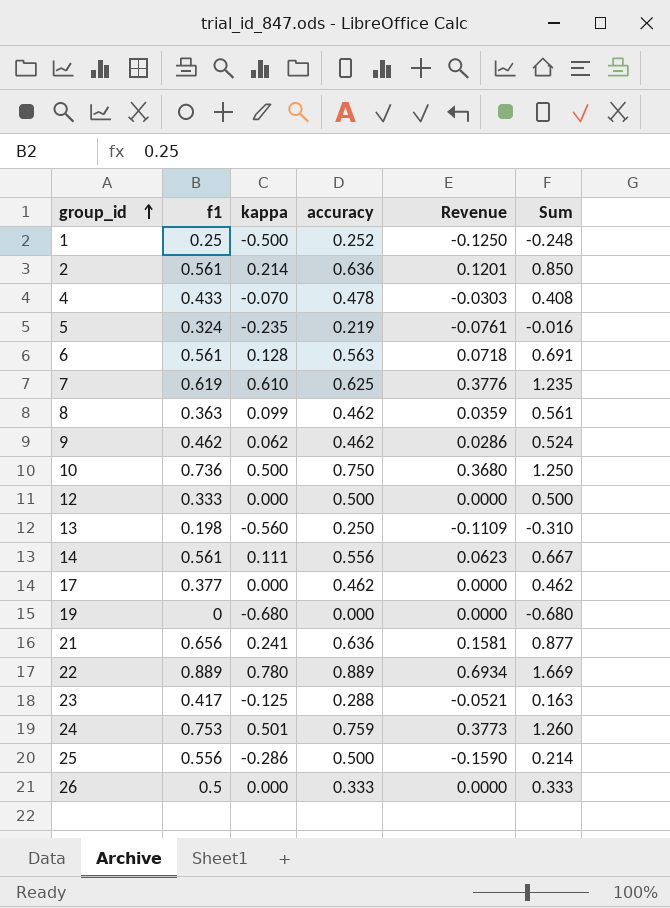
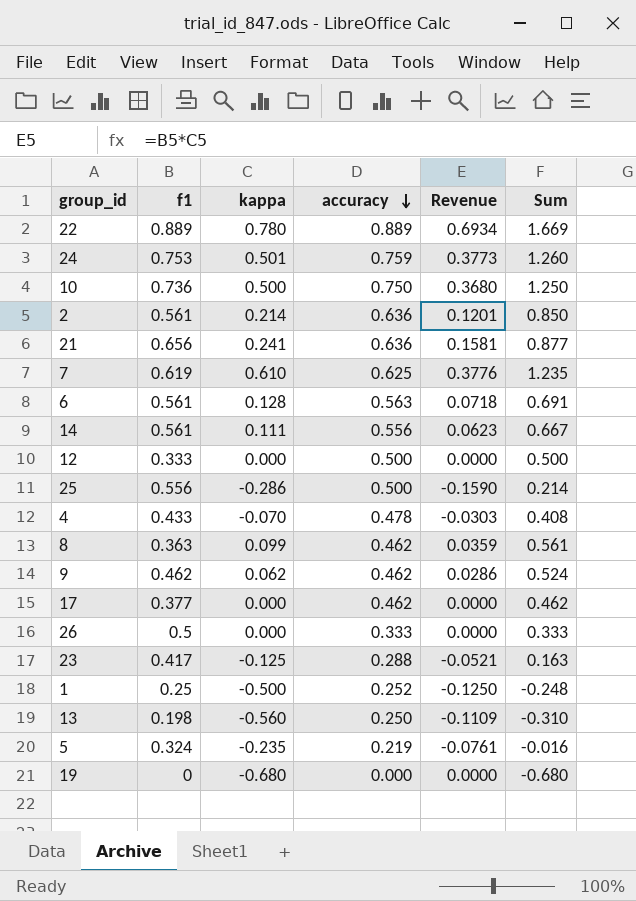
row order: group_id ascending -> accuracy descending

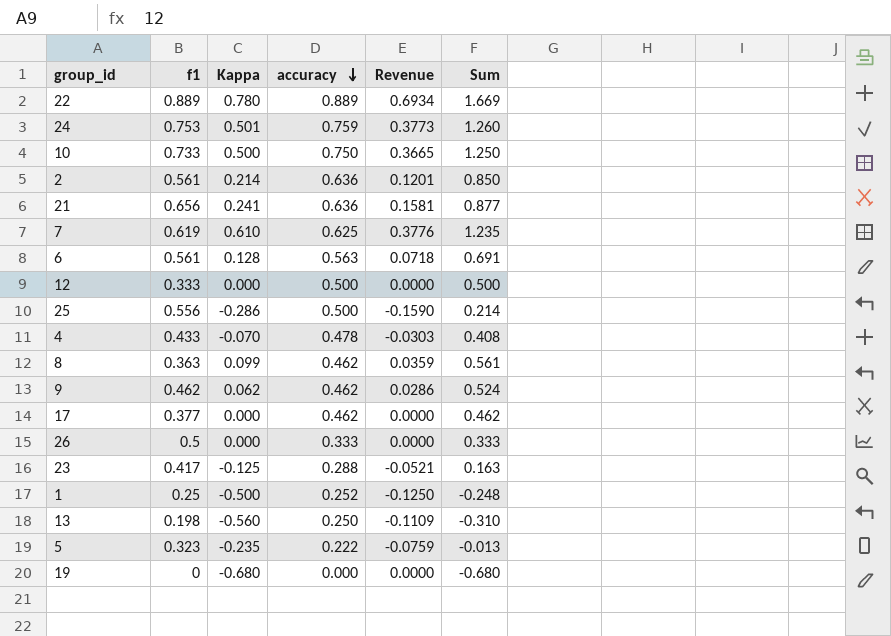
column name: kappa -> Kappa
row 14: 0.561 | 0.111 | 0.556 | 0.0623 | 0.667 -> none
10 | f1: 0.736 -> 0.733
10 | Revenue: 0.3680 -> 0.3665
5 | f1: 0.324 -> 0.323
5 | accuracy: 0.219 -> 0.222
5 | Revenue: -0.0761 -> -0.0759
5 | Sum: -0.016 -> -0.013

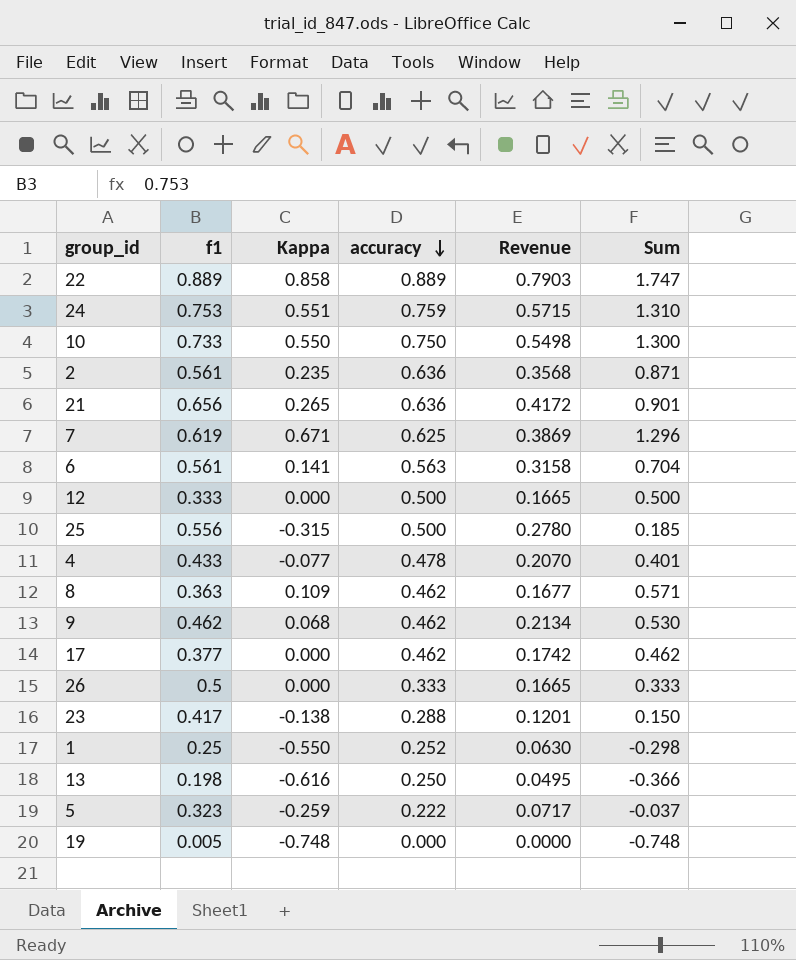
column Revenue | formula: [f1] * [Kappa] -> [f1] * [accuracy]
22 | Kappa: 0.780 -> 0.858
22 | Sum: 1.669 -> 1.747
24 | Kappa: 0.501 -> 0.551
24 | Sum: 1.260 -> 1.310
10 | Kappa: 0.500 -> 0.550
10 | Sum: 1.250 -> 1.300
2 | Kappa: 0.214 -> 0.235
2 | Sum: 0.850 -> 0.871
21 | Kappa: 0.241 -> 0.265
21 | Sum: 0.877 -> 0.901
7 | Kappa: 0.610 -> 0.671
7 | Sum: 1.235 -> 1.296
6 | Kappa: 0.128 -> 0.141
6 | Sum: 0.691 -> 0.704
25 | Kappa: -0.286 -> -0.315
25 | Sum: 0.214 -> 0.185
4 | Kappa: -0.070 -> -0.077
4 | Sum: 0.408 -> 0.401
8 | Kappa: 0.099 -> 0.109
8 | Sum: 0.561 -> 0.571
9 | Kappa: 0.062 -> 0.068
9 | Sum: 0.524 -> 0.530
23 | Kappa: -0.125 -> -0.138
23 | Sum: 0.163 -> 0.150
1 | Kappa: -0.500 -> -0.550
1 | Sum: -0.248 -> -0.298
13 | Kappa: -0.560 -> -0.616
13 | Sum: -0.310 -> -0.366
5 | Kappa: -0.235 -> -0.259
5 | Sum: -0.013 -> -0.037
19 | f1: 0 -> 0.005
19 | Kappa: -0.680 -> -0.748
19 | Sum: -0.680 -> -0.748

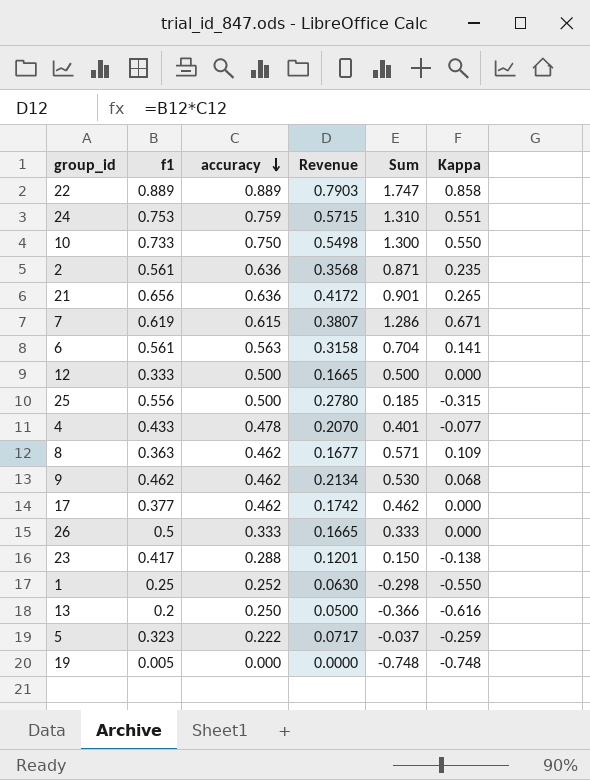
column Kappa | position: 3 -> 6
7 | accuracy: 0.625 -> 0.615
7 | Revenue: 0.3869 -> 0.3807
7 | Sum: 1.296 -> 1.286
13 | f1: 0.198 -> 0.2
13 | Revenue: 0.0495 -> 0.0500

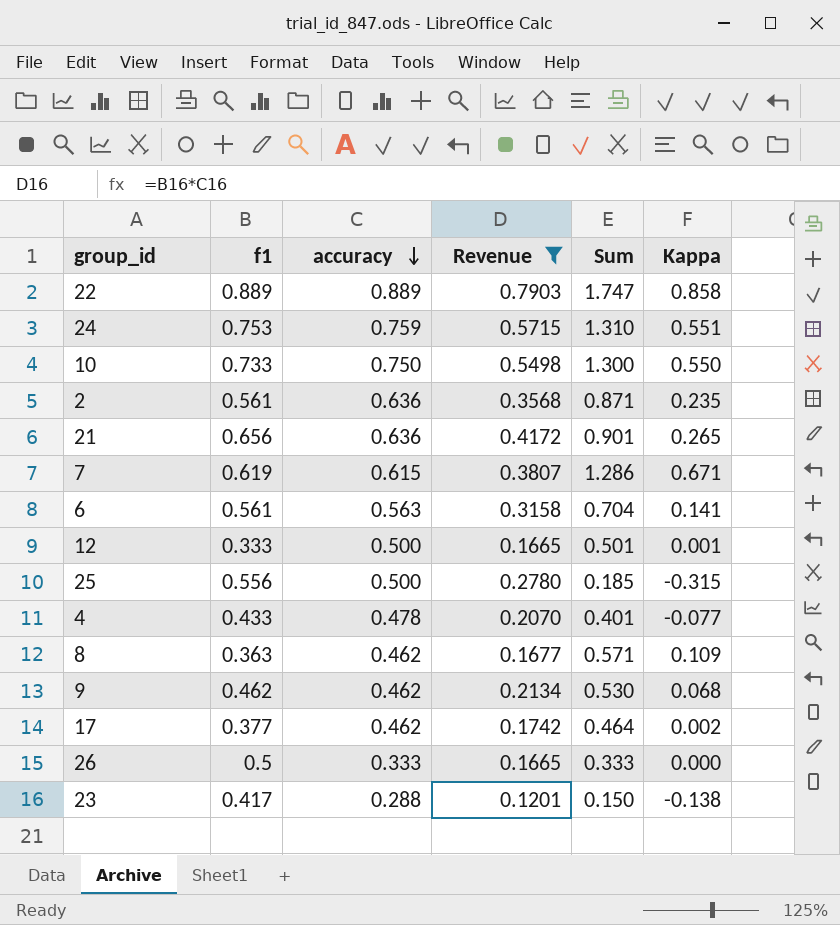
filter: none -> Revenue >= 0.1201
12 | Sum: 0.500 -> 0.501
12 | Kappa: 0.000 -> 0.001
17 | Sum: 0.462 -> 0.464
17 | Kappa: 0.000 -> 0.002

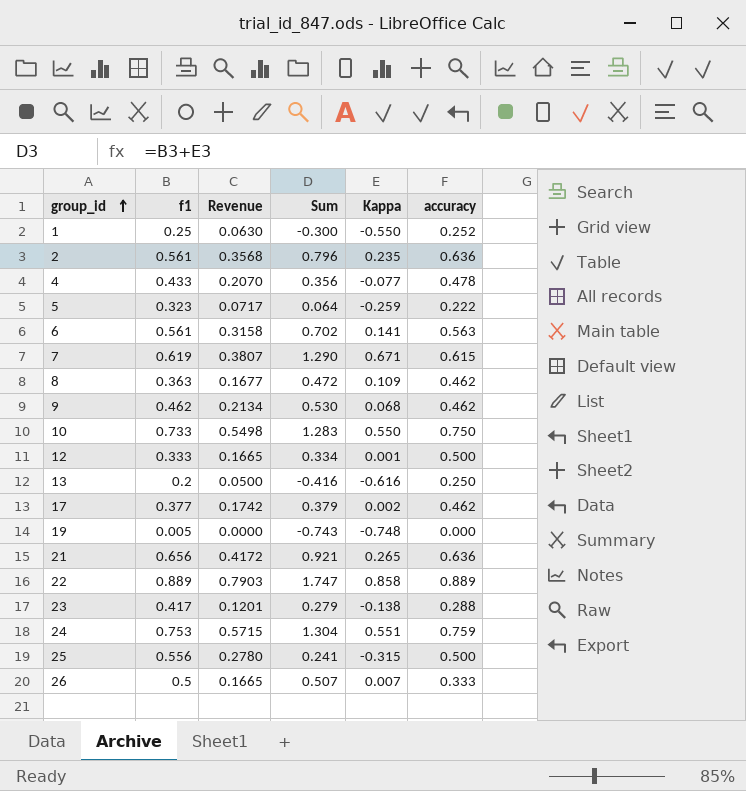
filter: Revenue >= 0.1201 -> none
row order: accuracy descending -> group_id ascending
column Sum | formula: [accuracy] + [Kappa] -> [f1] + [Kappa]
column accuracy | position: 3 -> 6
26 | Kappa: 0.000 -> 0.007

